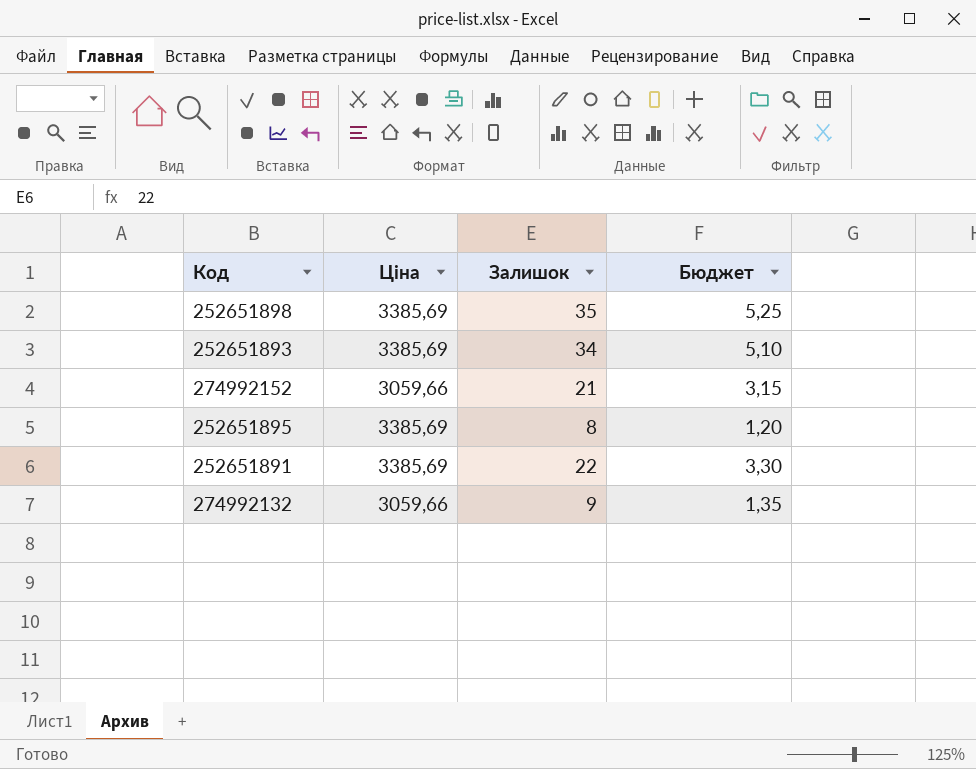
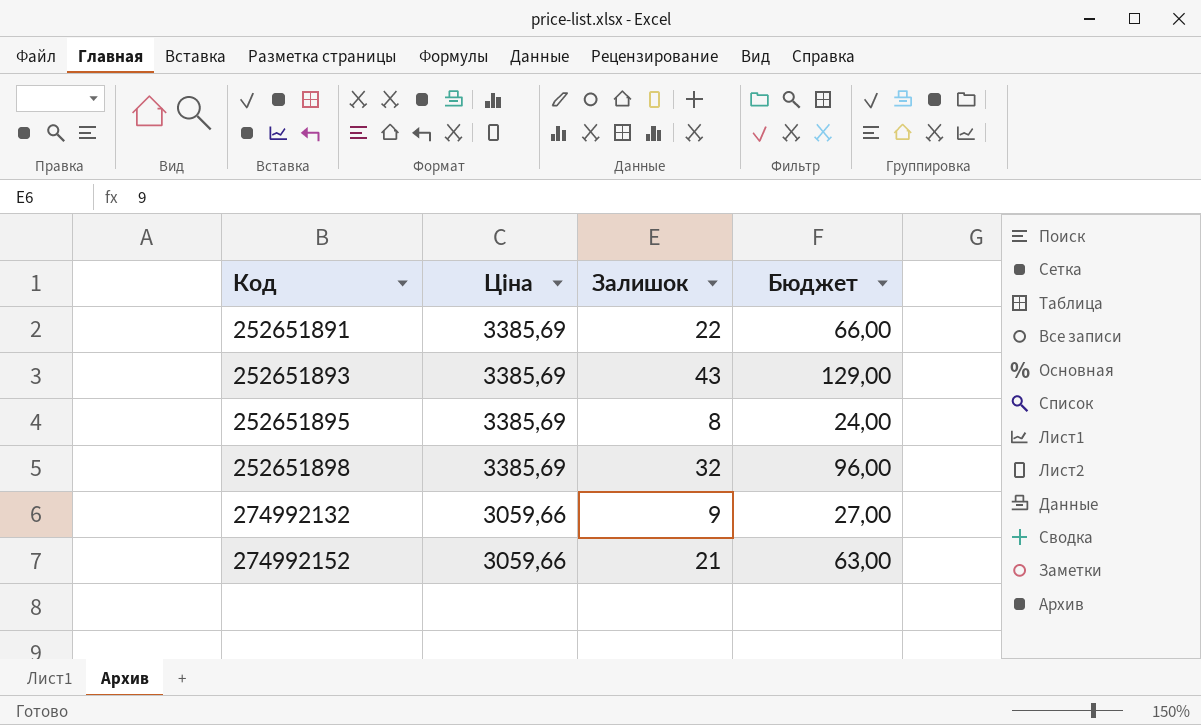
row order: none -> Код ascending
column Бюджет | formula: [Залишок] * 0,15 -> [Залишок] * 3
252651893 | Залишок: 34 -> 43
252651898 | Залишок: 35 -> 32

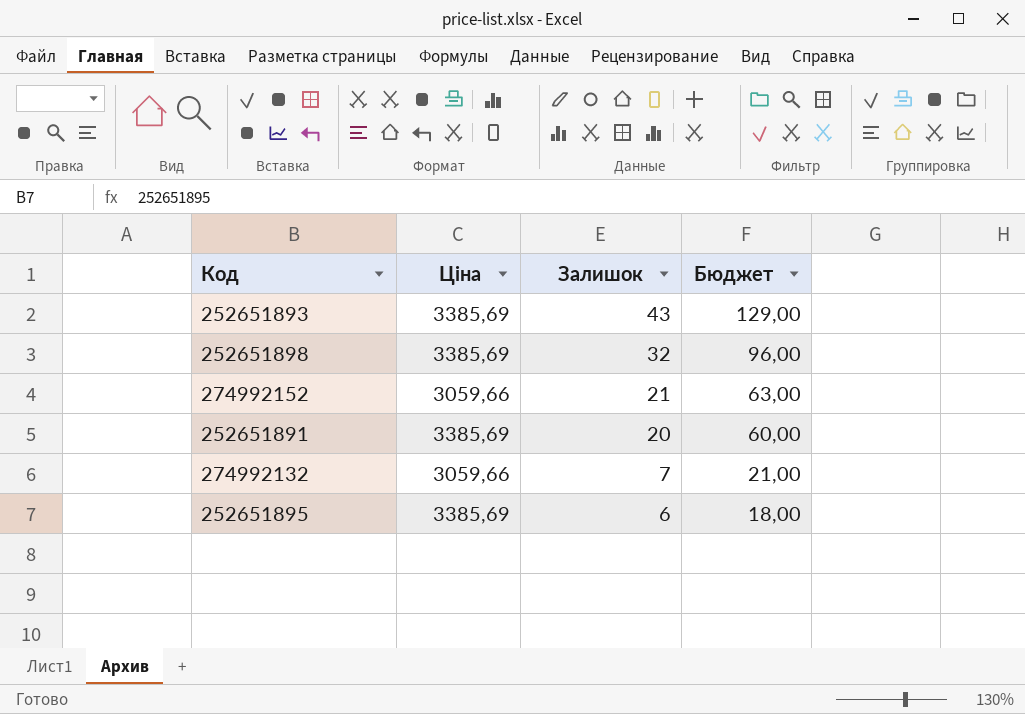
row order: Код ascending -> Залишок descending
252651891 | Залишок: 22 -> 20
252651891 | Бюджет: 66,00 -> 60,00
274992132 | Залишок: 9 -> 7
274992132 | Бюджет: 27,00 -> 21,00
252651895 | Залишок: 8 -> 6
252651895 | Бюджет: 24,00 -> 18,00

